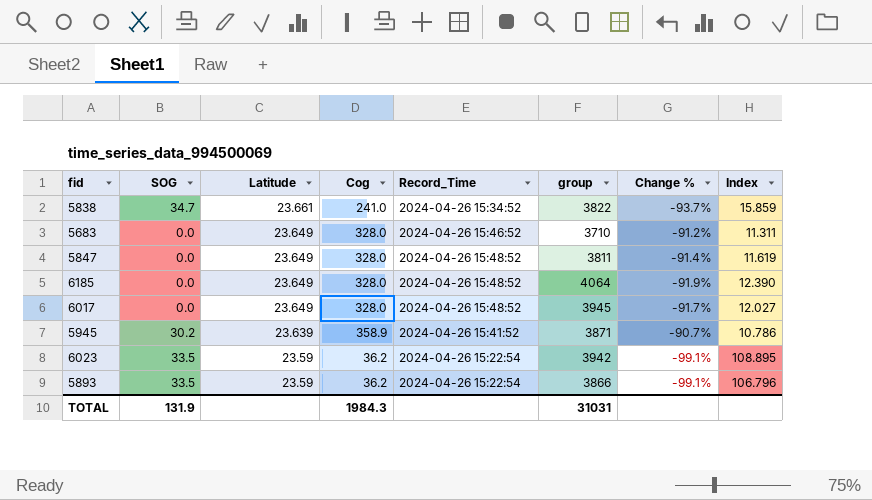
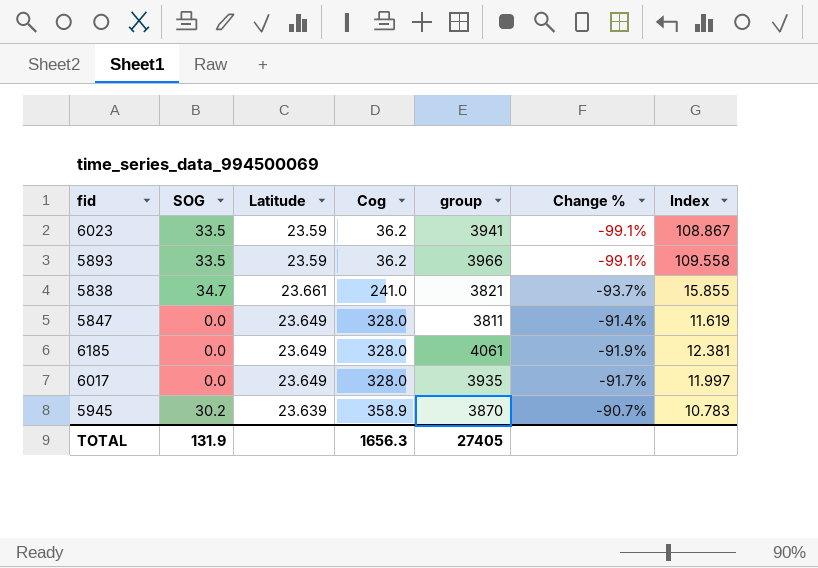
row order: Latitude descending -> Cog ascending
column Record_Time | position: 5 -> none
row 5683: 0.0 | 23.649 | 328.0 | 2024-04-26 15:46:52 | 3710 | -91.2% | 11.311 -> none
6023 | group: 3942 -> 3941
6023 | Index: 108.895 -> 108.867
5893 | group: 3866 -> 3966
5893 | Index: 106.796 -> 109.558
5838 | group: 3822 -> 3821
5838 | Index: 15.859 -> 15.855
6185 | group: 4064 -> 4061
6185 | Index: 12.390 -> 12.381
6017 | group: 3945 -> 3935
6017 | Index: 12.027 -> 11.997
5945 | group: 3871 -> 3870
5945 | Index: 10.786 -> 10.783
TOTAL | Cog: 1984.3 -> 1656.3
TOTAL | group: 31031 -> 27405

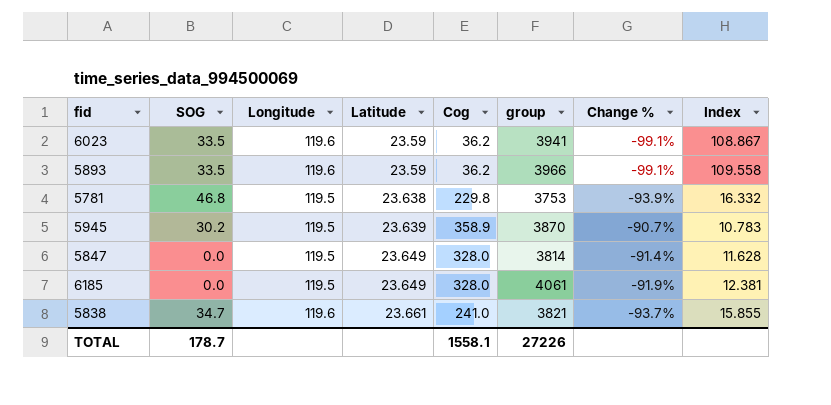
row order: Cog ascending -> Latitude ascending
column Longitude | position: none -> 3
row 6017: 0.0 | 23.649 | 328.0 | 3935 | -91.7% | 11.997 -> none
row 5781: none -> 46.8 | 119.5 | 23.638 | 229.8 | 3753 | -93.9% | 16.332
5847 | group: 3811 -> 3814
5847 | Index: 11.619 -> 11.628
TOTAL | SOG: 131.9 -> 178.7
TOTAL | Cog: 1656.3 -> 1558.1
TOTAL | group: 27405 -> 27226

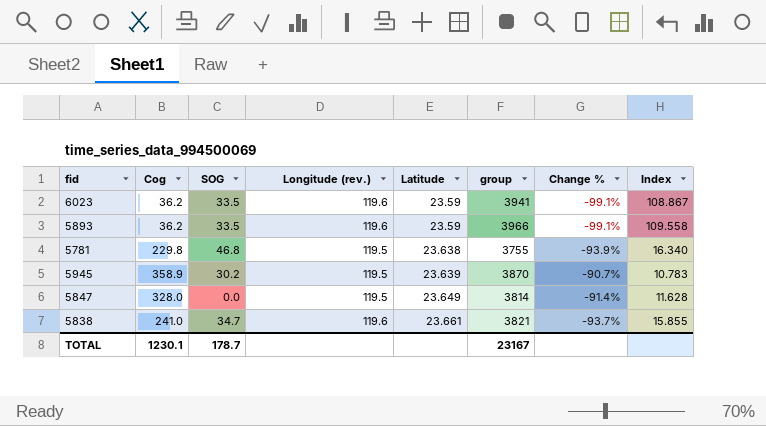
column Cog | position: 5 -> 2
column name: Longitude -> Longitude (rev.)
row 6185: 0.0 | 119.5 | 23.649 | 328.0 | 4061 | -91.9% | 12.381 -> none
5781 | group: 3753 -> 3755
5781 | Index: 16.332 -> 16.340
TOTAL | Cog: 1558.1 -> 1230.1
TOTAL | group: 27226 -> 23167

